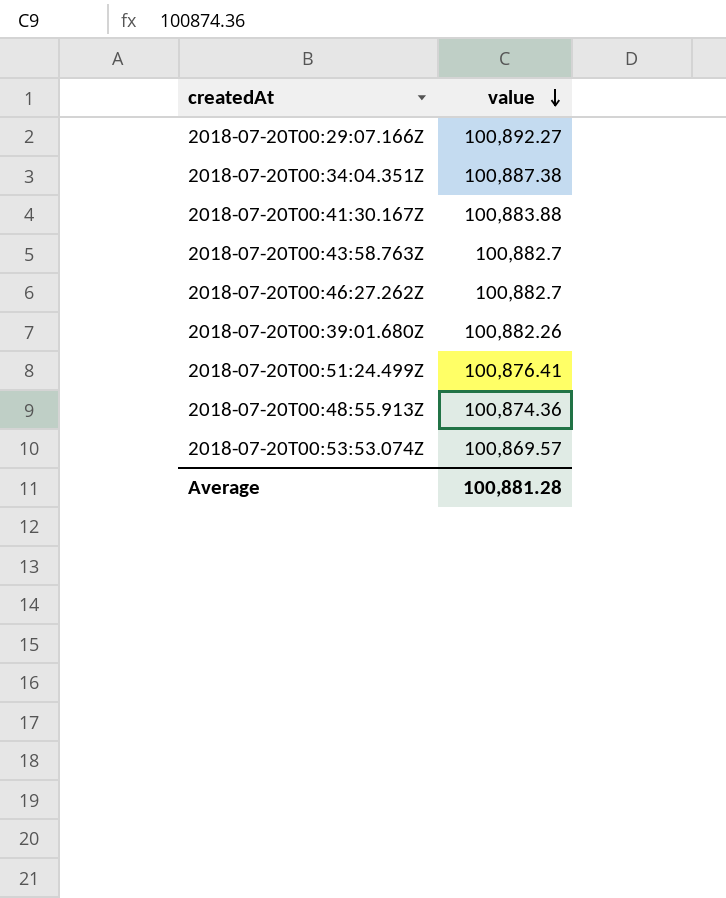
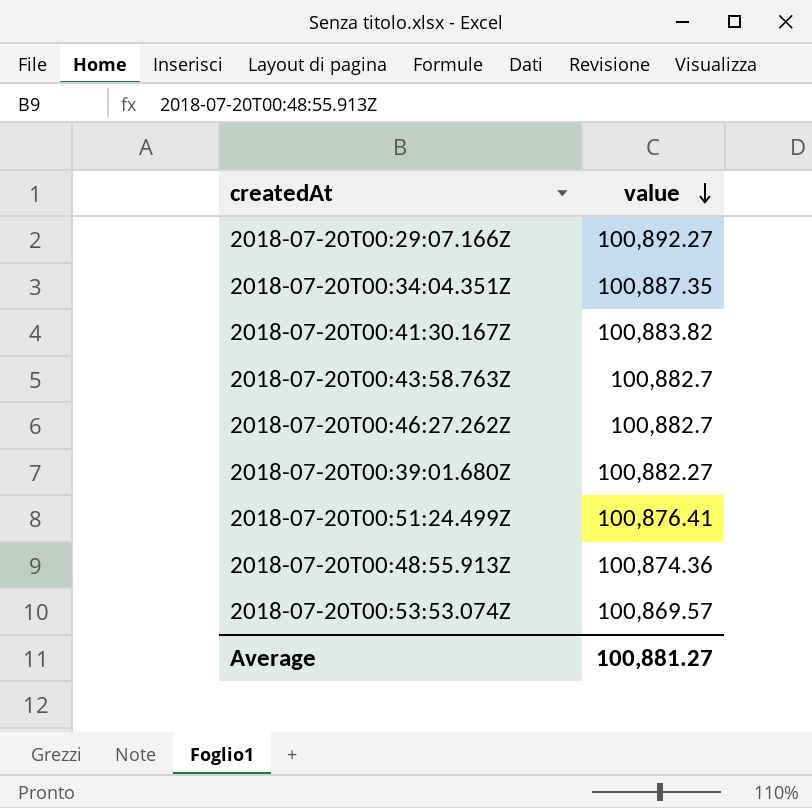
2018-07-20T00:34:04.351Z | value: 100,887.38 -> 100,887.35
2018-07-20T00:41:30.167Z | value: 100,883.88 -> 100,883.82
2018-07-20T00:39:01.680Z | value: 100,882.26 -> 100,882.27
Average | value: 100,881.28 -> 100,881.27

